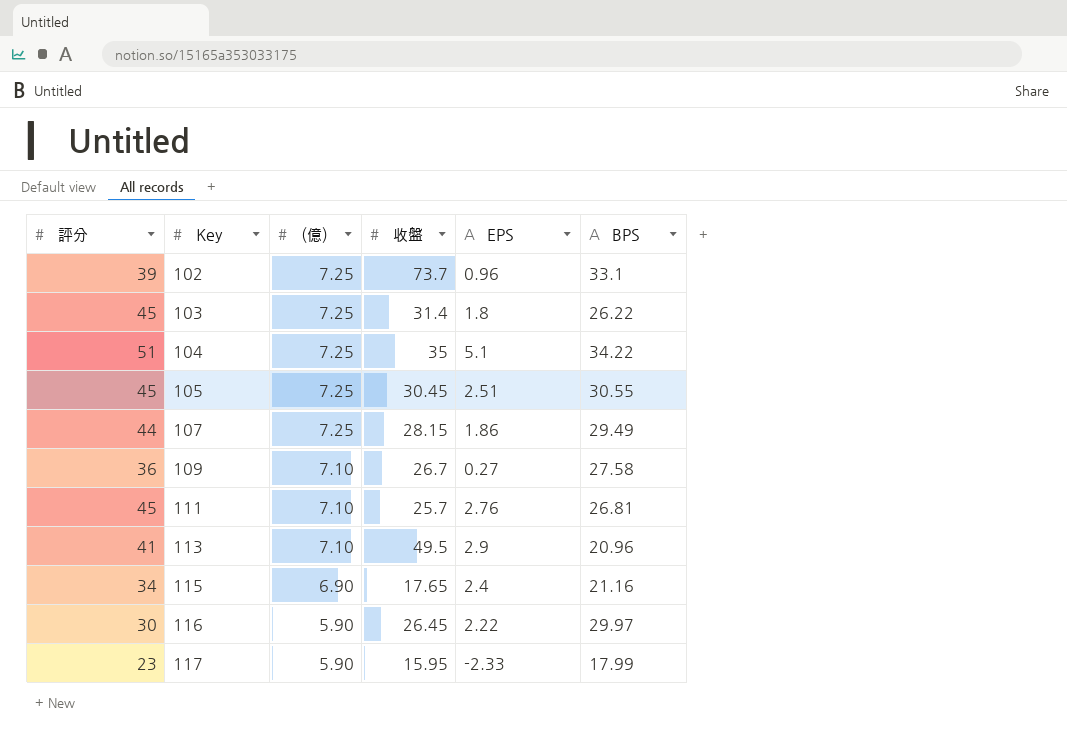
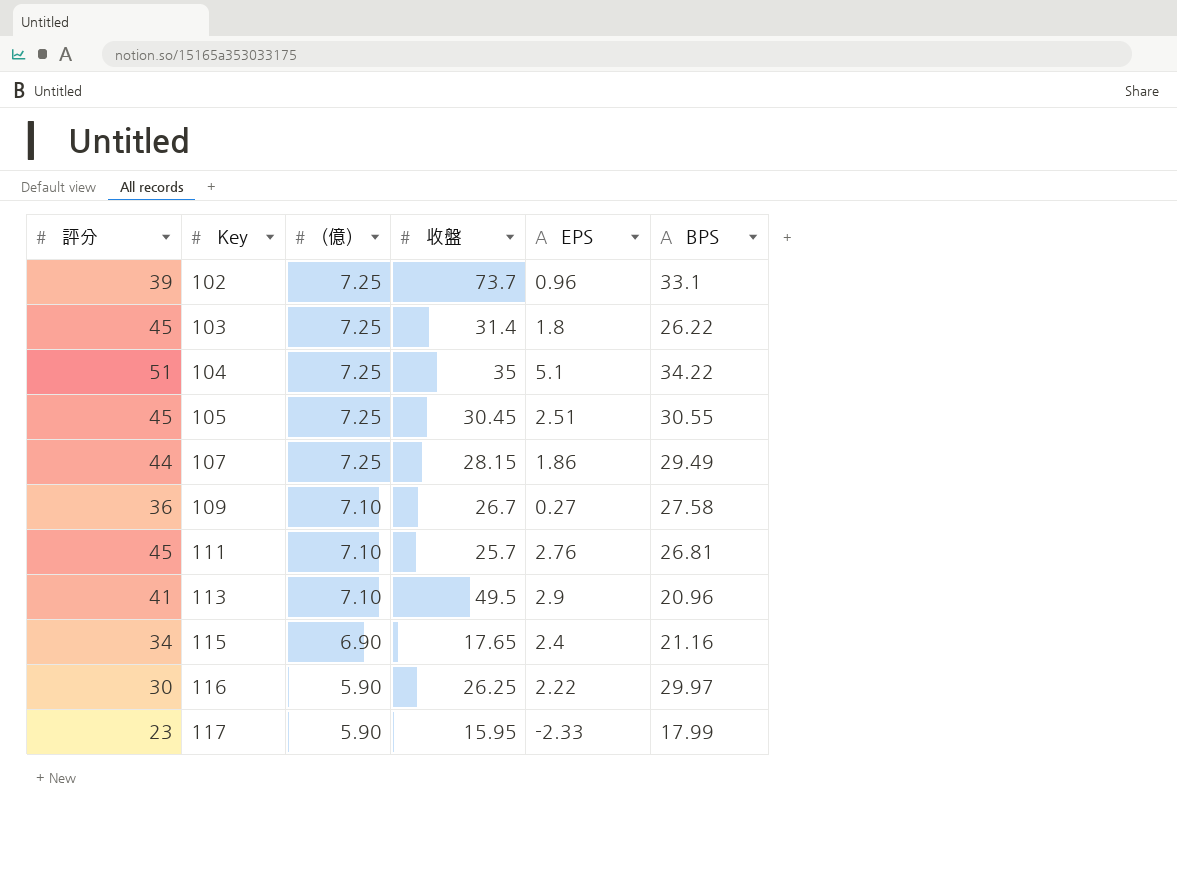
116 | 收盤: 26.45 -> 26.25

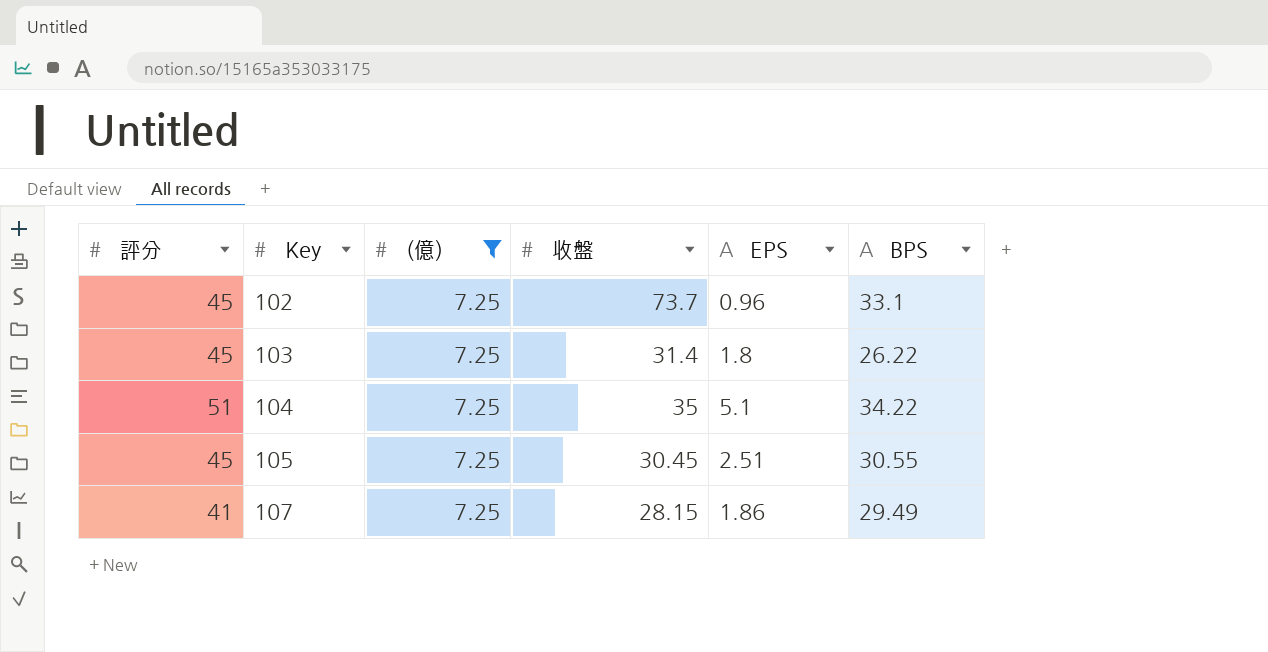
filter: none -> (億) = 7.25
102 | 評分: 39 -> 45
107 | 評分: 44 -> 41

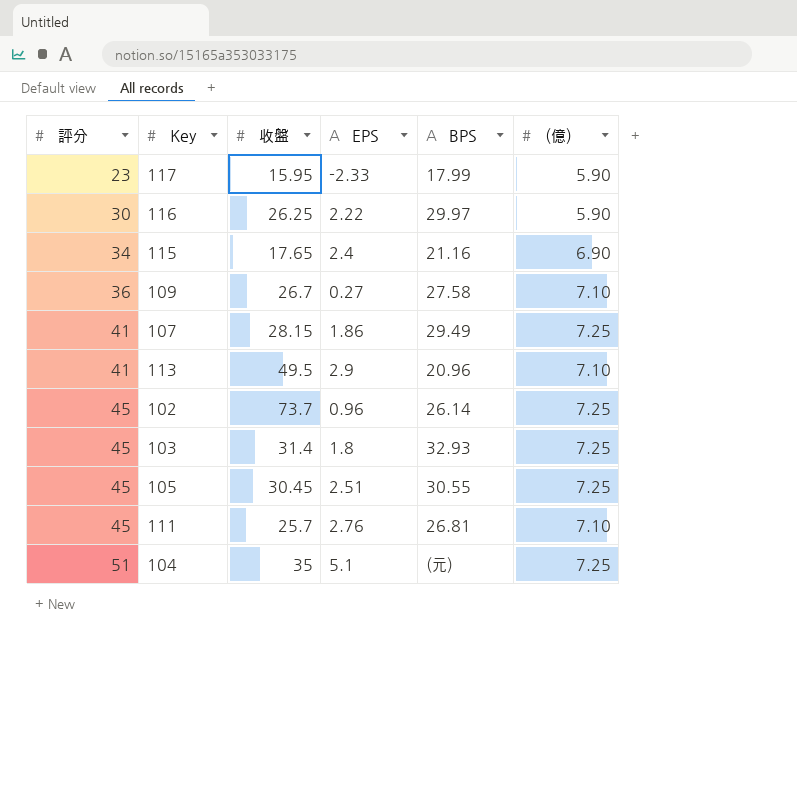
filter: (億) = 7.25 -> none
row order: Key ascending -> 評分 ascending
column (億) | position: 3 -> 6
102 | BPS: 33.1 -> 26.14
103 | BPS: 26.22 -> 32.93
104 | BPS: 34.22 -> (元)

